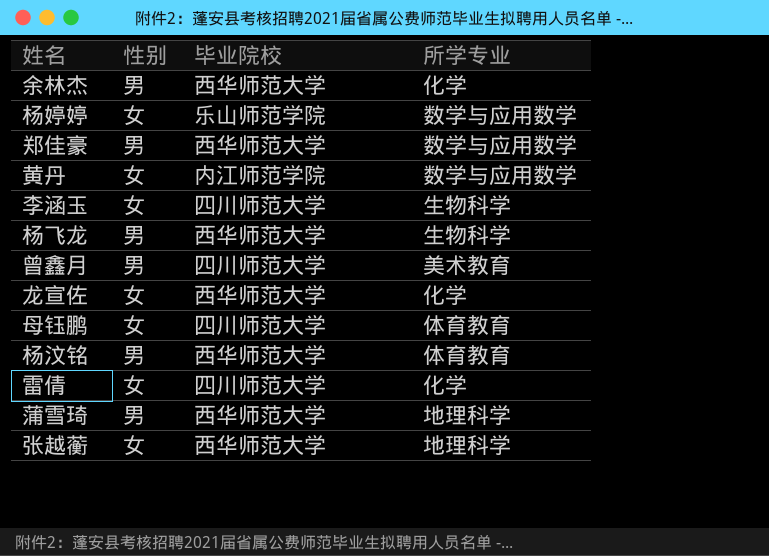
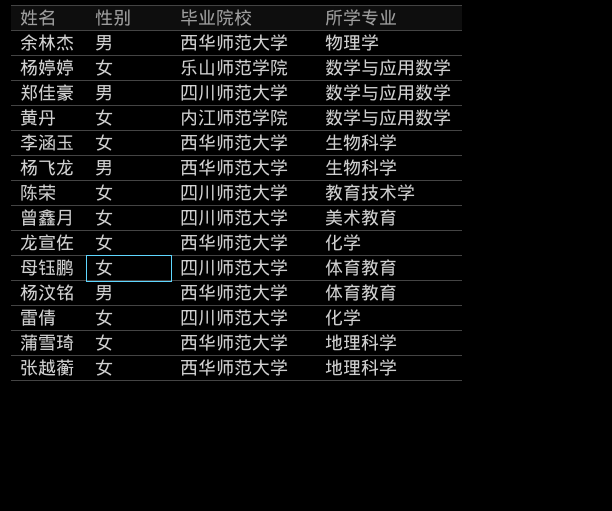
余林杰 | 所学专业: 化学 -> 物理学
郑佳豪 | 毕业院校: 西华师范大学 -> 四川师范大学
李涵玉 | 毕业院校: 四川师范大学 -> 西华师范大学
row 陈荣: none -> 女 | 四川师范大学 | 教育技术学
曾鑫月 | 性别: 男 -> 女
蒲雪琦 | 性别: 男 -> 女

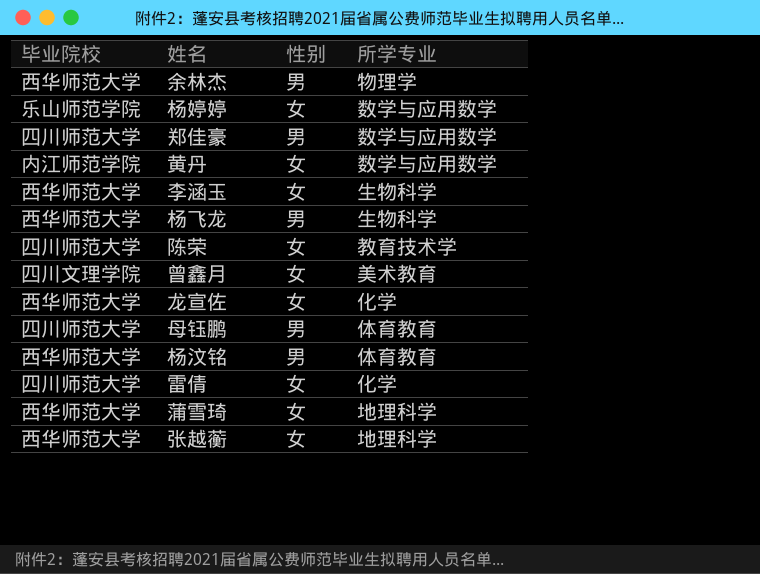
column 毕业院校 | position: 3 -> 1
曾鑫月 | 毕业院校: 四川师范大学 -> 四川文理学院
母钰鹏 | 性别: 女 -> 男

